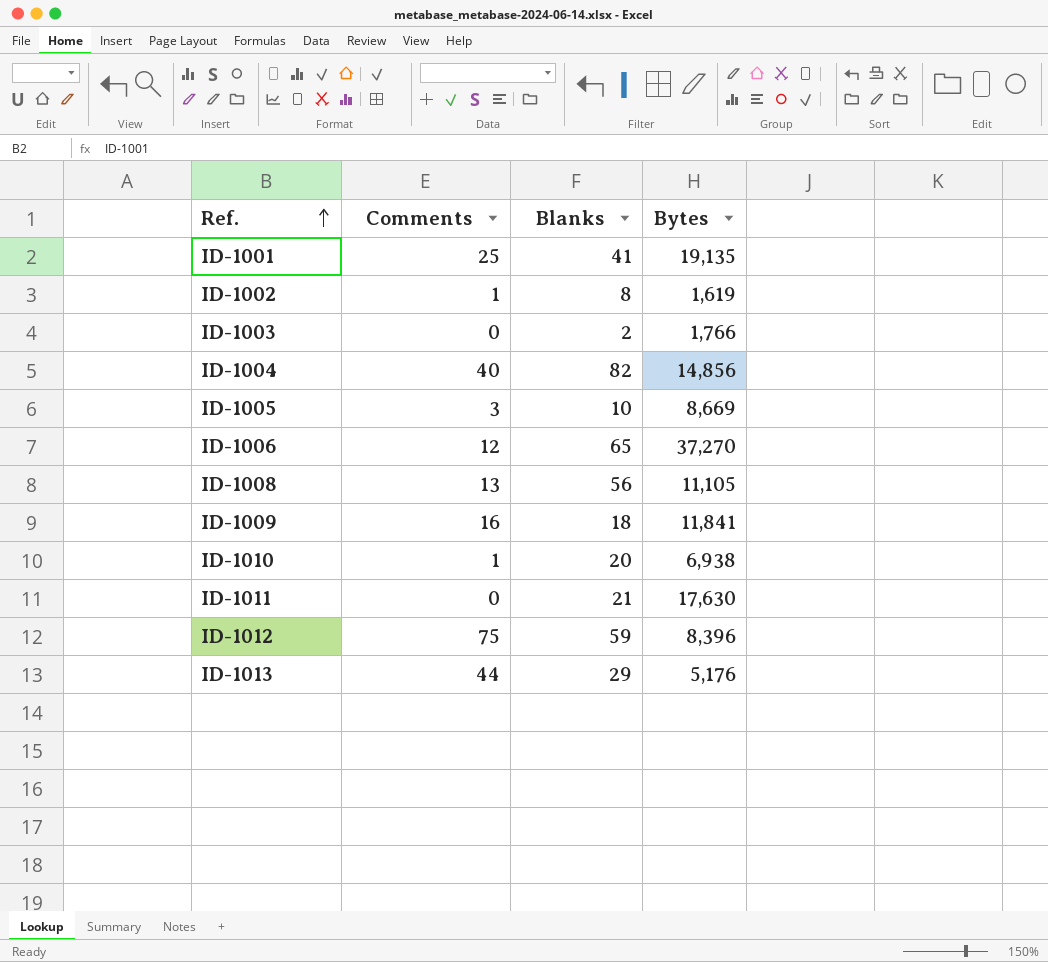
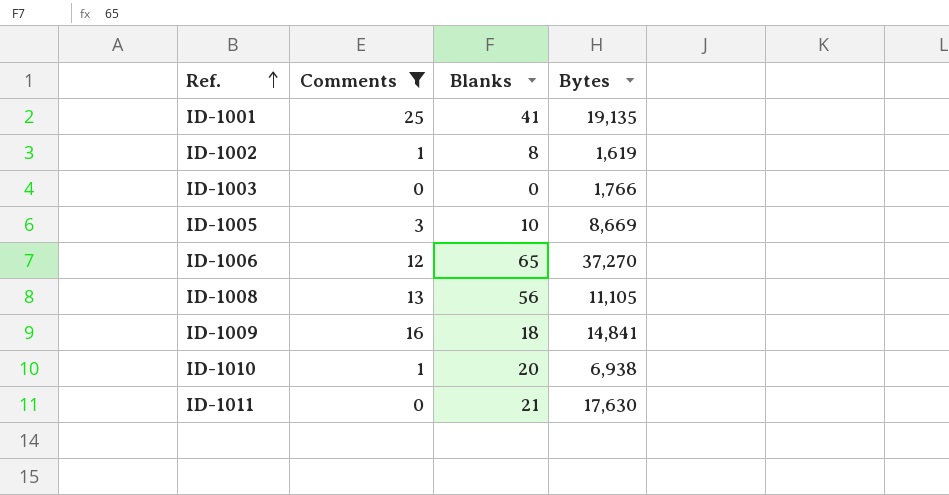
filter: none -> Comments <= 25
ID-1003 | Blanks: 2 -> 0
ID-1009 | Bytes: 11,841 -> 14,841

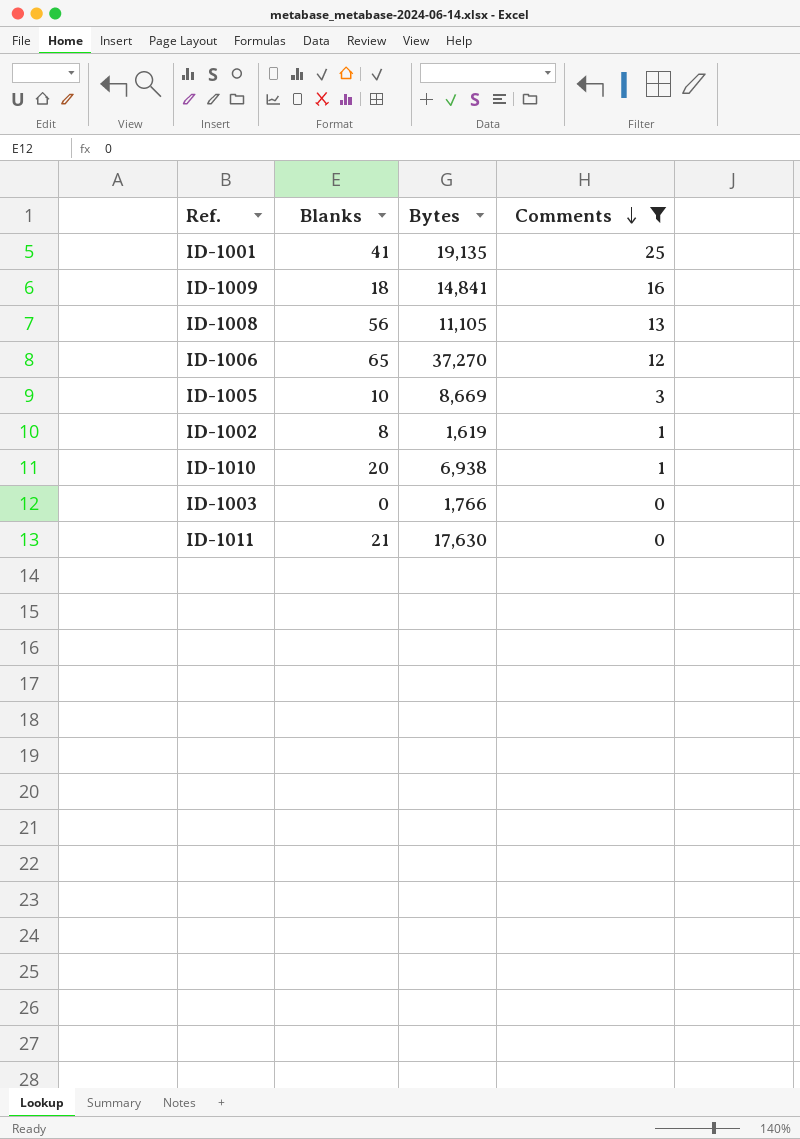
row order: Ref. ascending -> Comments descending
column Comments | position: 2 -> 4

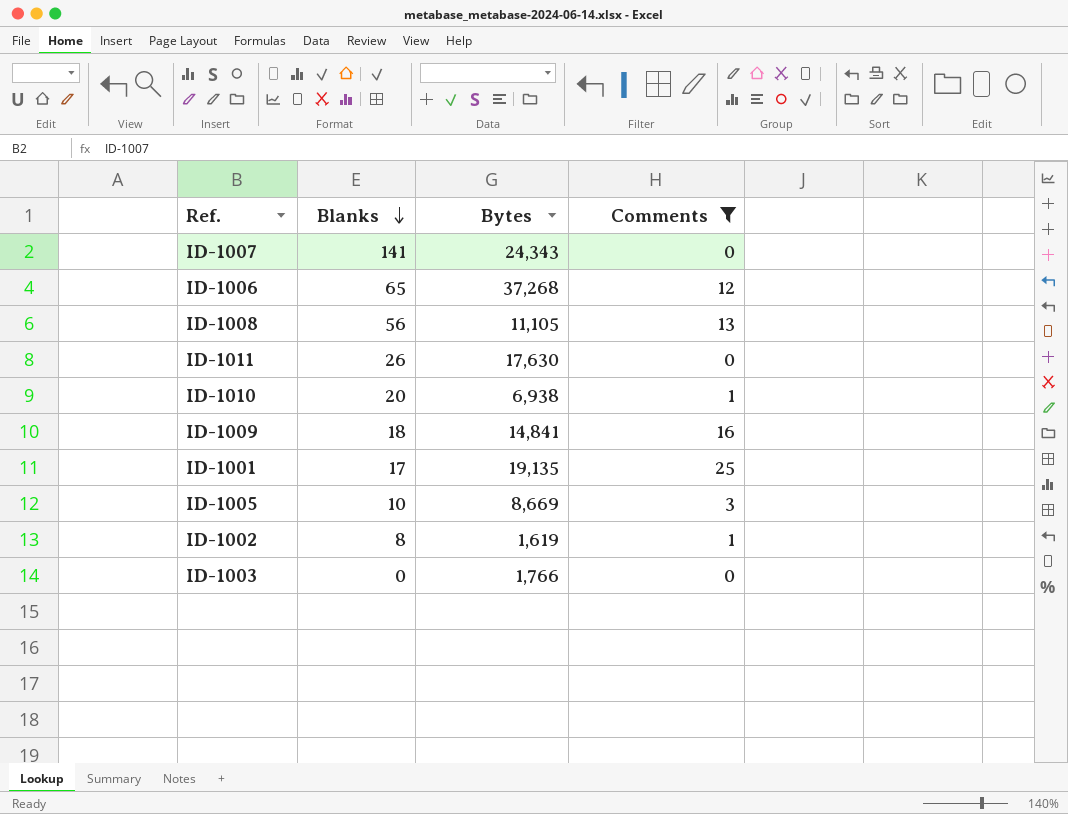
row order: Comments descending -> Blanks descending
row ID-1007: none -> 141 | 24,343 | 0
ID-1006 | Bytes: 37,270 -> 37,268
ID-1011 | Blanks: 21 -> 26
ID-1001 | Blanks: 41 -> 17

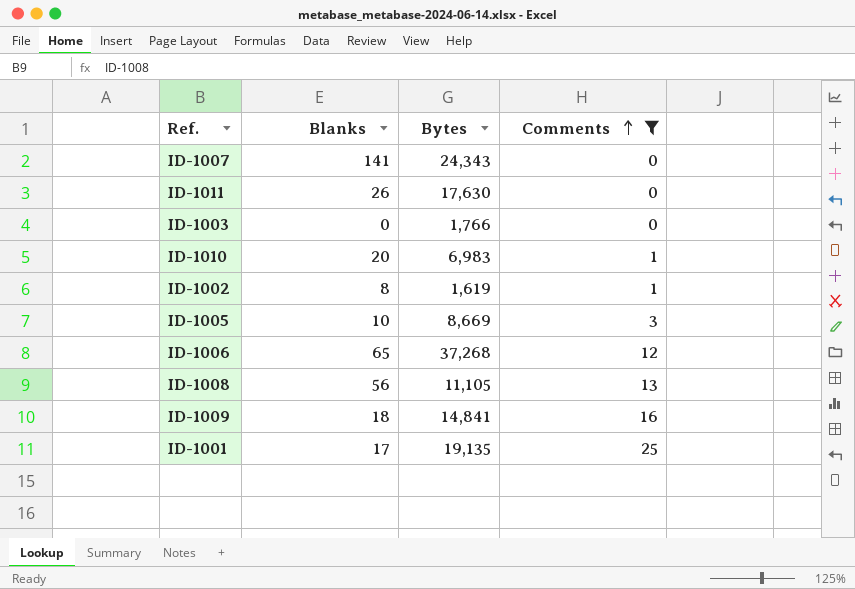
row order: Blanks descending -> Comments ascending
ID-1010 | Bytes: 6,938 -> 6,983

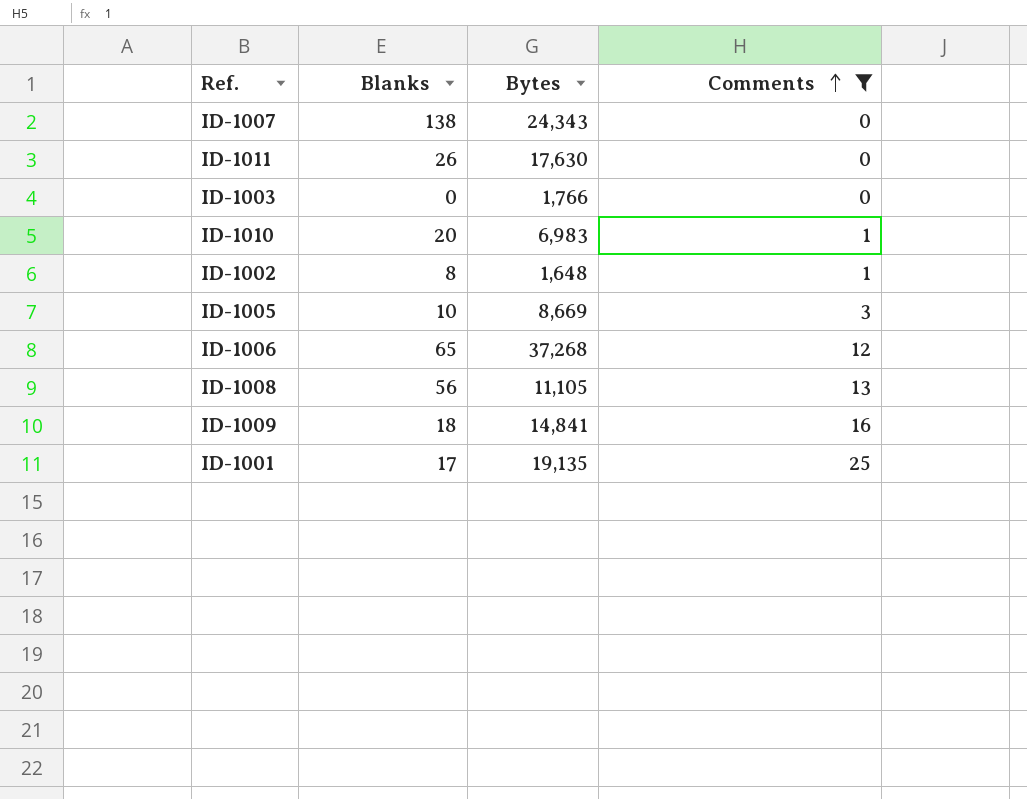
ID-1007 | Blanks: 141 -> 138
ID-1002 | Bytes: 1,619 -> 1,648

